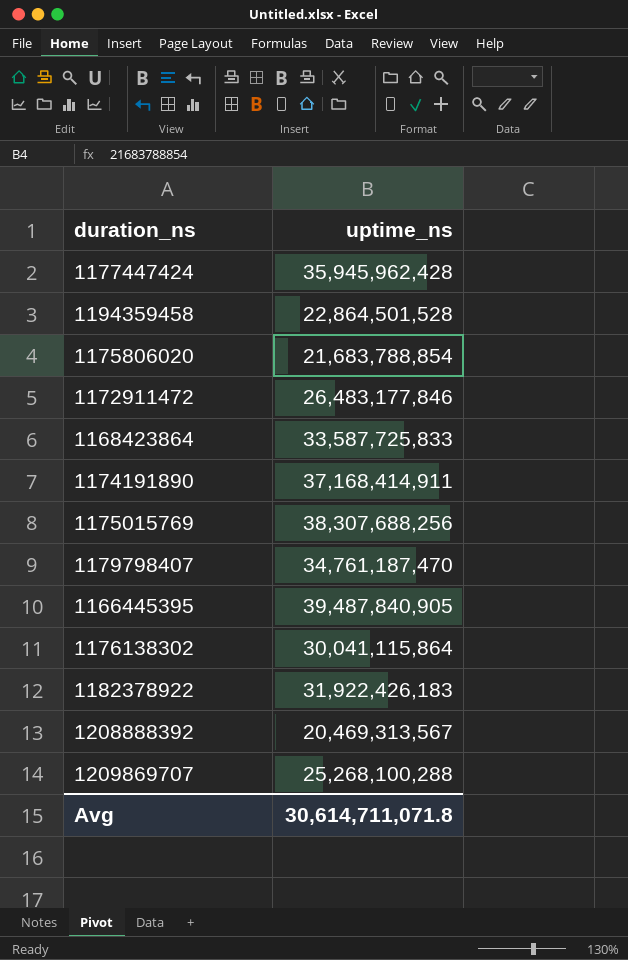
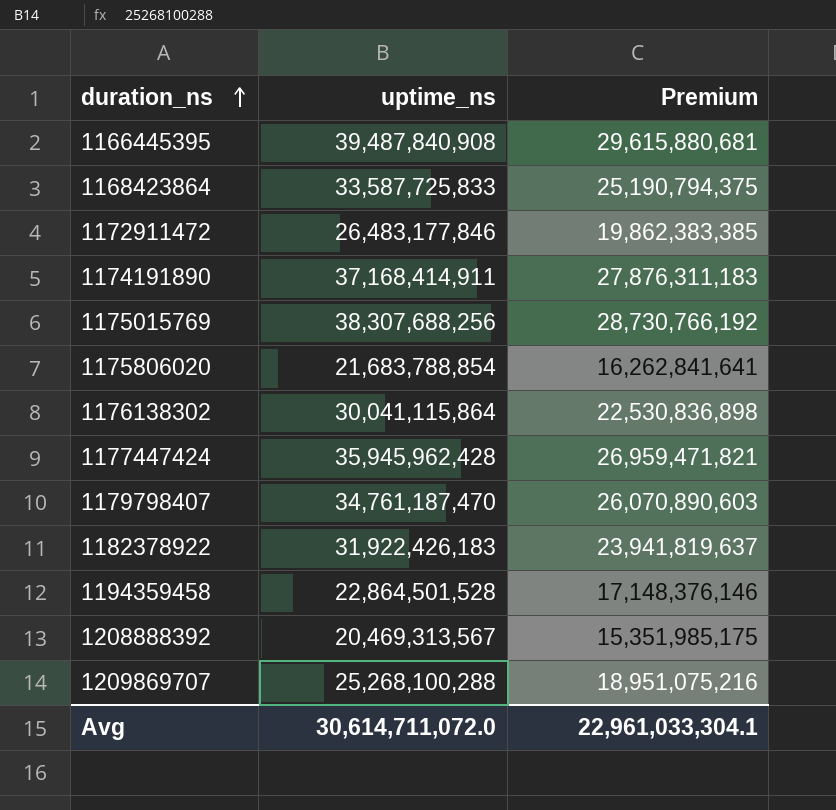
row order: none -> duration_ns ascending
column Premium | formula: none -> [uptime_ns] * 0.75
1166445395 | uptime_ns: 39,487,840,905 -> 39,487,840,908
Avg | uptime_ns: 30,614,711,071.8 -> 30,614,711,072.0

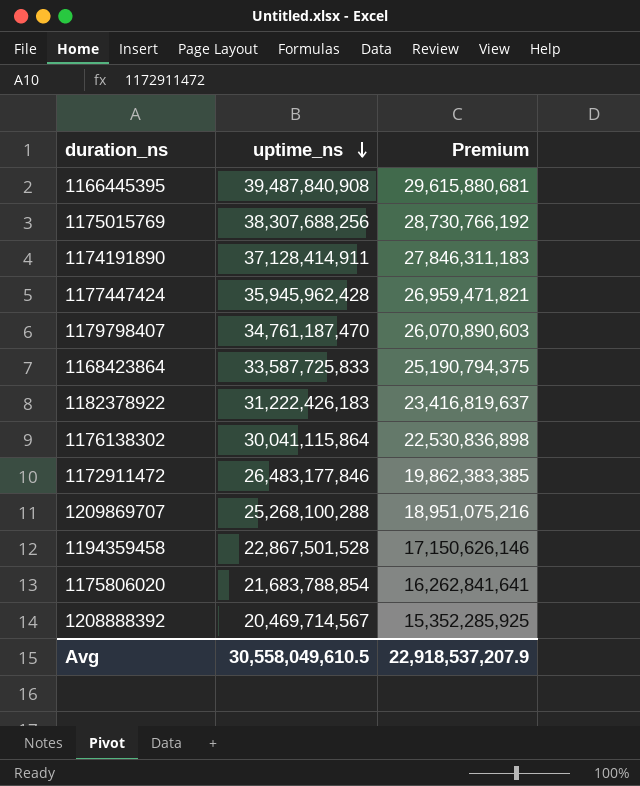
row order: duration_ns ascending -> uptime_ns descending
1174191890 | uptime_ns: 37,168,414,911 -> 37,128,414,911
1174191890 | Premium: 27,876,311,183 -> 27,846,311,183
1182378922 | uptime_ns: 31,922,426,183 -> 31,222,426,183
1182378922 | Premium: 23,941,819,637 -> 23,416,819,637
1194359458 | uptime_ns: 22,864,501,528 -> 22,867,501,528
1194359458 | Premium: 17,148,376,146 -> 17,150,626,146
1208888392 | uptime_ns: 20,469,313,567 -> 20,469,714,567
1208888392 | Premium: 15,351,985,175 -> 15,352,285,925
Avg | uptime_ns: 30,614,711,072.0 -> 30,558,049,610.5
Avg | Premium: 22,961,033,304.1 -> 22,918,537,207.9

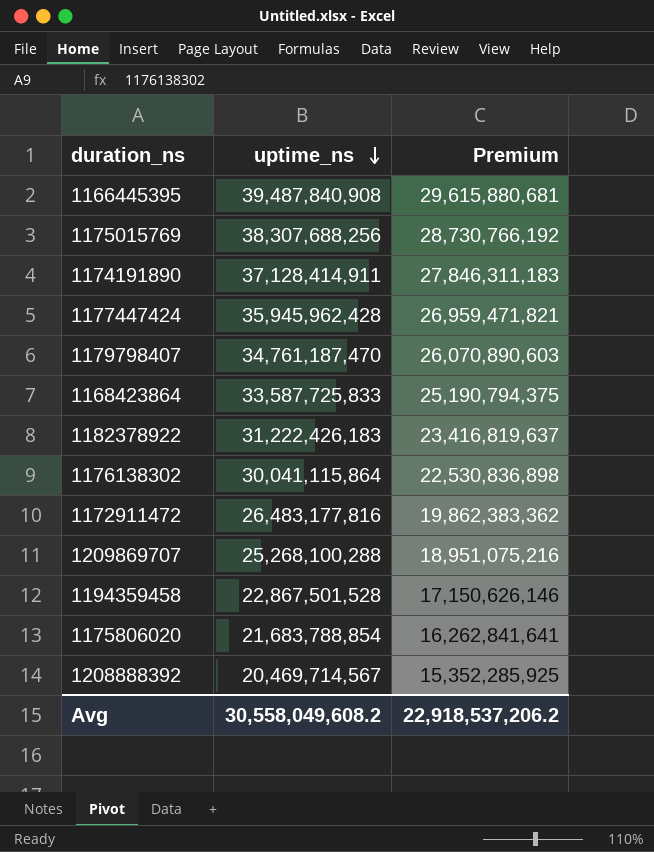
1172911472 | uptime_ns: 26,483,177,846 -> 26,483,177,816
1172911472 | Premium: 19,862,383,385 -> 19,862,383,362
Avg | uptime_ns: 30,558,049,610.5 -> 30,558,049,608.2
Avg | Premium: 22,918,537,207.9 -> 22,918,537,206.2

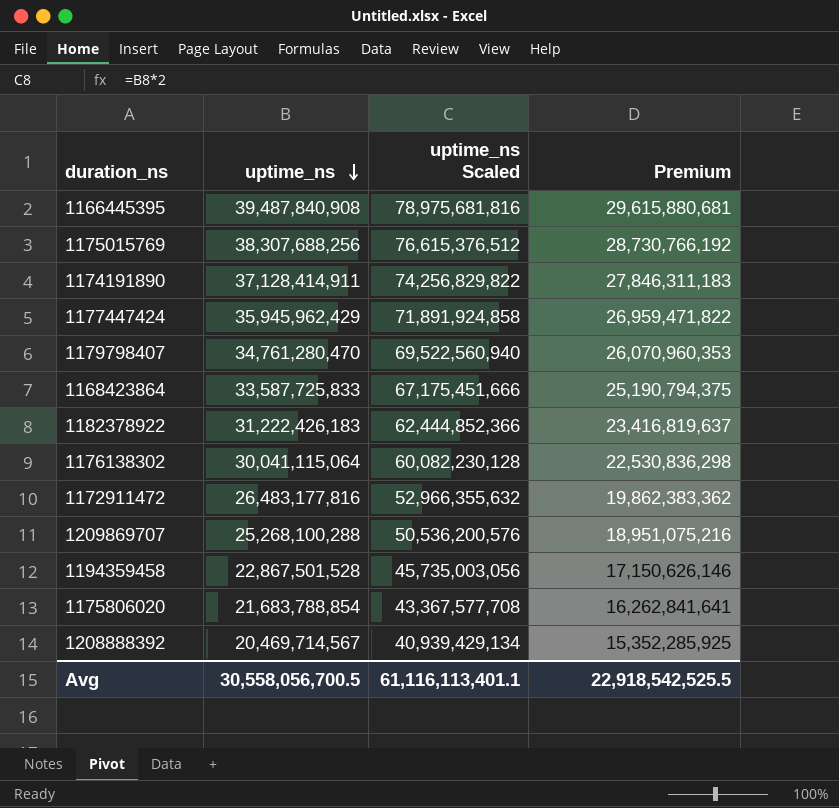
column uptime_ns Scaled | formula: none -> [uptime_ns] * 2
1177447424 | uptime_ns: 35,945,962,428 -> 35,945,962,429
1177447424 | Premium: 26,959,471,821 -> 26,959,471,822
1179798407 | uptime_ns: 34,761,187,470 -> 34,761,280,470
1179798407 | Premium: 26,070,890,603 -> 26,070,960,353
1176138302 | uptime_ns: 30,041,115,864 -> 30,041,115,064
1176138302 | Premium: 22,530,836,898 -> 22,530,836,298
Avg | uptime_ns: 30,558,049,608.2 -> 30,558,056,700.5
Avg | Premium: 22,918,537,206.2 -> 22,918,542,525.5

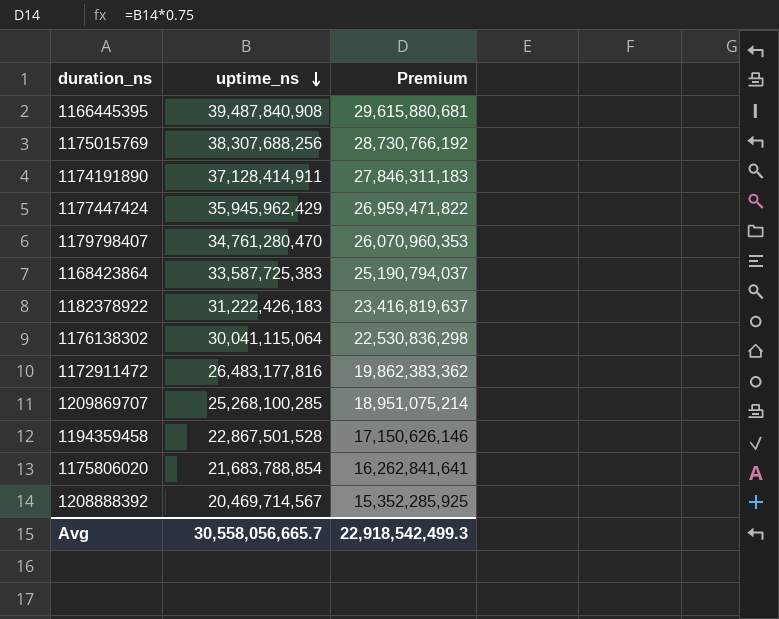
column uptime_ns Scaled | formula: [uptime_ns] * 2 -> none
1168423864 | uptime_ns: 33,587,725,833 -> 33,587,725,383
1168423864 | Premium: 25,190,794,375 -> 25,190,794,037
1209869707 | uptime_ns: 25,268,100,288 -> 25,268,100,285
1209869707 | Premium: 18,951,075,216 -> 18,951,075,214
Avg | uptime_ns: 30,558,056,700.5 -> 30,558,056,665.7
Avg | Premium: 22,918,542,525.5 -> 22,918,542,499.3

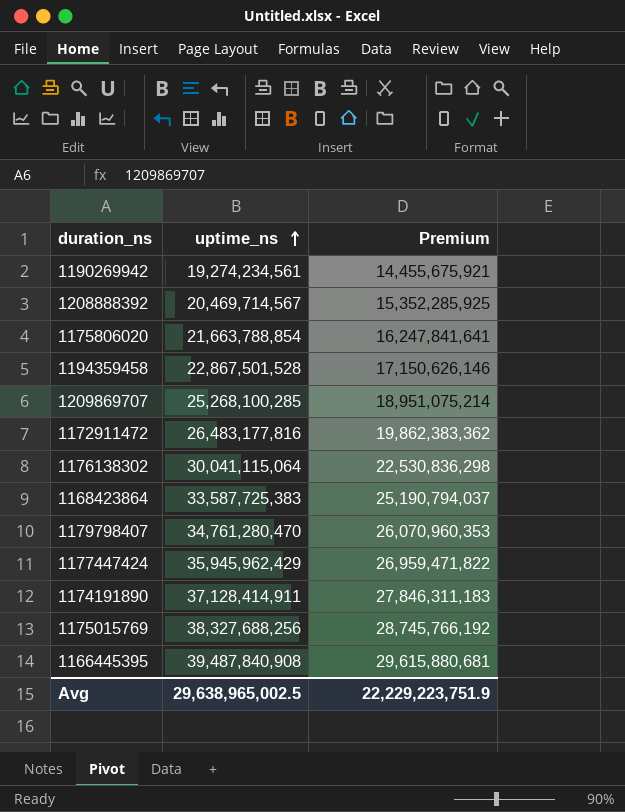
row order: uptime_ns descending -> uptime_ns ascending
row 1182378922: 31,222,426,183 | 23,416,819,637 -> none
row 1190269942: none -> 19,274,234,561 | 14,455,675,921
1175806020 | uptime_ns: 21,683,788,854 -> 21,663,788,854
1175806020 | Premium: 16,262,841,641 -> 16,247,841,641
1175015769 | uptime_ns: 38,307,688,256 -> 38,327,688,256
1175015769 | Premium: 28,730,766,192 -> 28,745,766,192
Avg | uptime_ns: 30,558,056,665.7 -> 29,638,965,002.5
Avg | Premium: 22,918,542,499.3 -> 22,229,223,751.9

